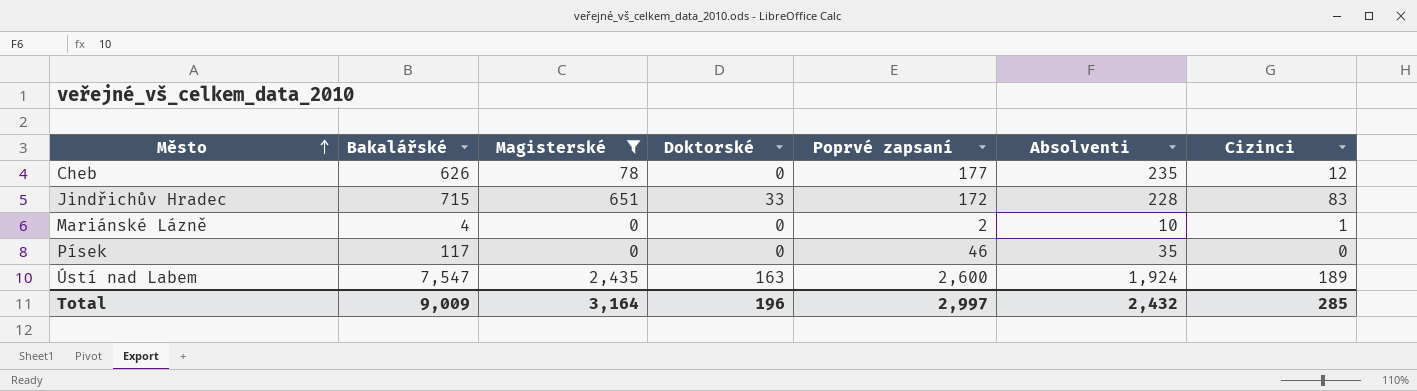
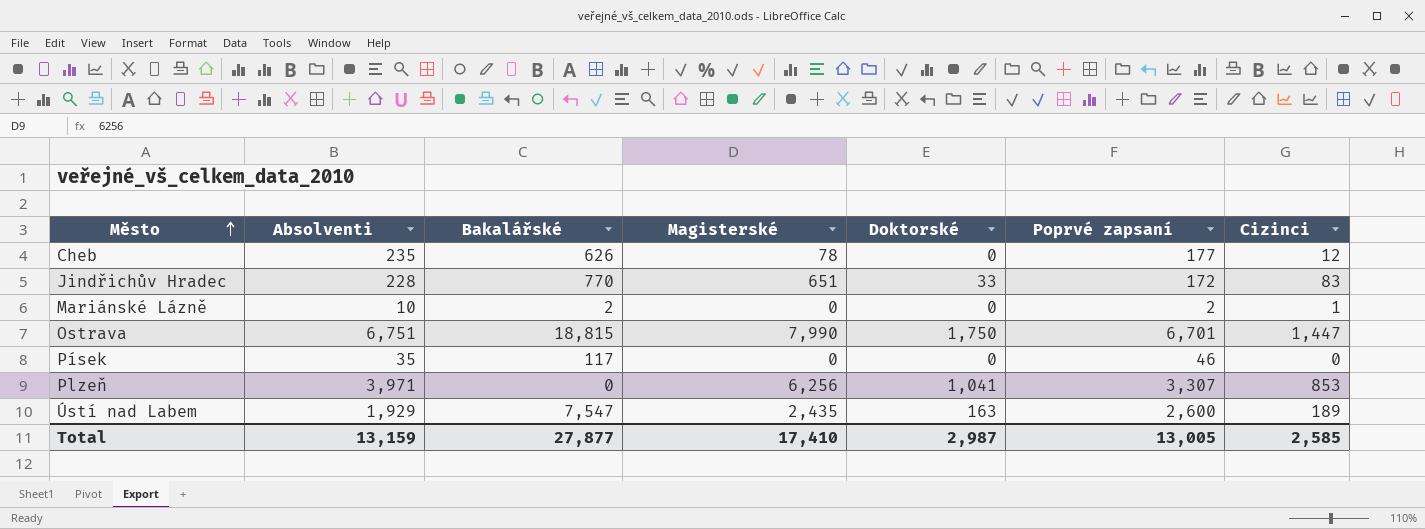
filter: Magisterské <= 2,435 -> none
column Absolventi | position: 6 -> 2
Jindřichův Hradec | Bakalářské: 715 -> 770
Mariánské Lázně | Bakalářské: 4 -> 2
Ústí nad Labem | Absolventi: 1,924 -> 1,929
Total | Absolventi: 2,432 -> 13,159
Total | Bakalářské: 9,009 -> 27,877
Total | Magisterské: 3,164 -> 17,410
Total | Doktorské: 196 -> 2,987
Total | Poprvé zapsaní: 2,997 -> 13,005
Total | Cizinci: 285 -> 2,585

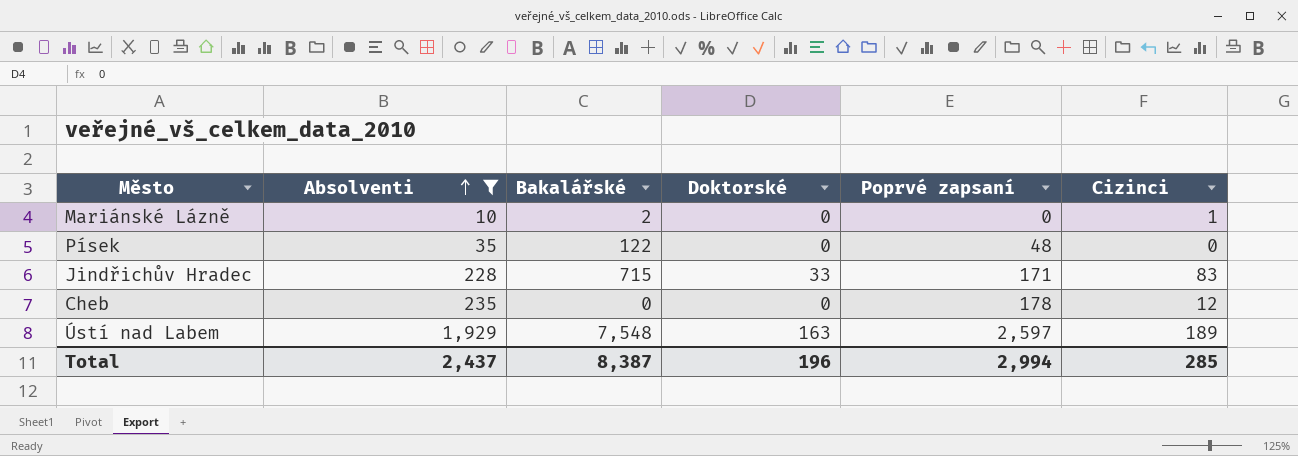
filter: none -> Absolventi <= 1,929
row order: Město ascending -> Absolventi ascending
column Magisterské | position: 4 -> none
Mariánské Lázně | Poprvé zapsaní: 2 -> 0
Písek | Bakalářské: 117 -> 122
Písek | Poprvé zapsaní: 46 -> 48
Jindřichův Hradec | Bakalářské: 770 -> 715
Jindřichův Hradec | Poprvé zapsaní: 172 -> 171
Cheb | Bakalářské: 626 -> 0
Cheb | Poprvé zapsaní: 177 -> 178
Ústí nad Labem | Bakalářské: 7,547 -> 7,548
Ústí nad Labem | Poprvé zapsaní: 2,600 -> 2,597
Total | Absolventi: 13,159 -> 2,437
Total | Bakalářské: 27,877 -> 8,387
Total | Doktorské: 2,987 -> 196
Total | Poprvé zapsaní: 13,005 -> 2,994
Total | Cizinci: 2,585 -> 285

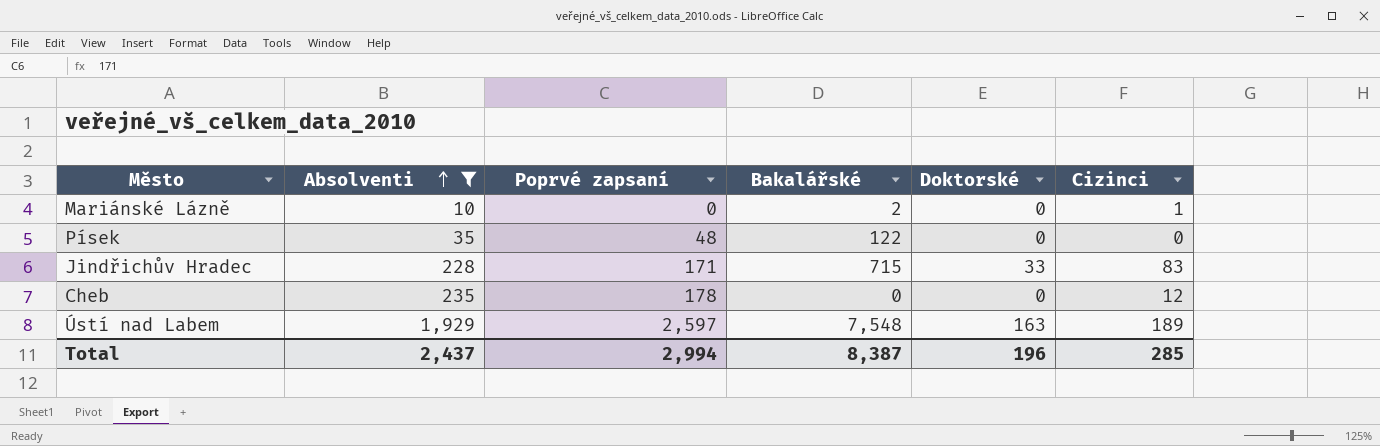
column Poprvé zapsaní | position: 5 -> 3

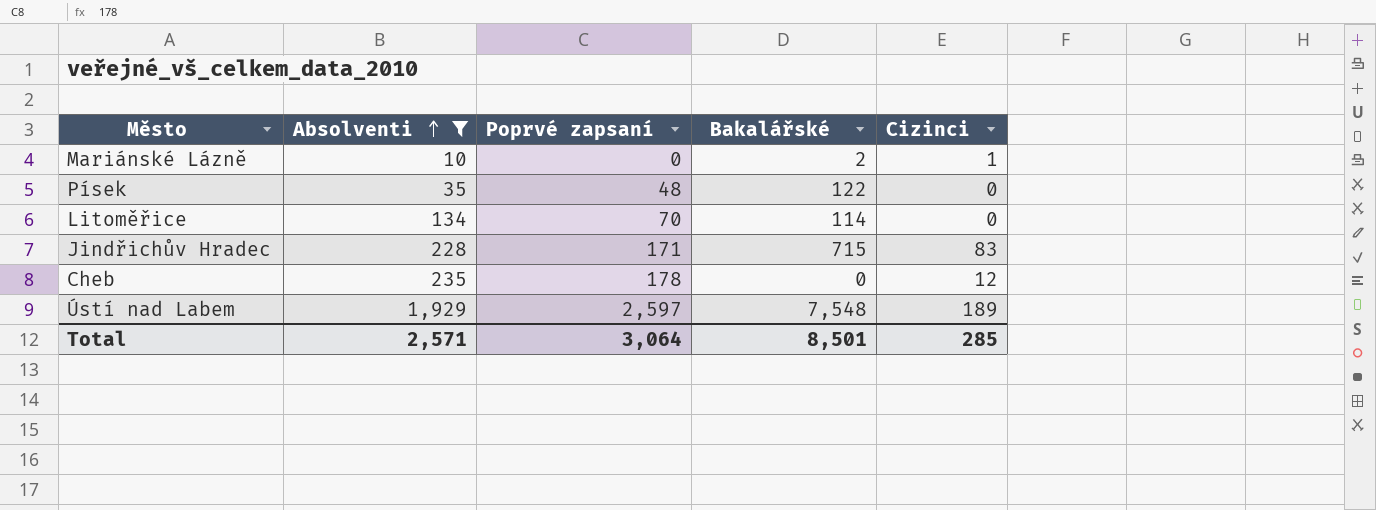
column Doktorské | position: 5 -> none
row Litoměřice: none -> 134 | 70 | 114 | 0
Total | Absolventi: 2,437 -> 2,571
Total | Poprvé zapsaní: 2,994 -> 3,064
Total | Bakalářské: 8,387 -> 8,501

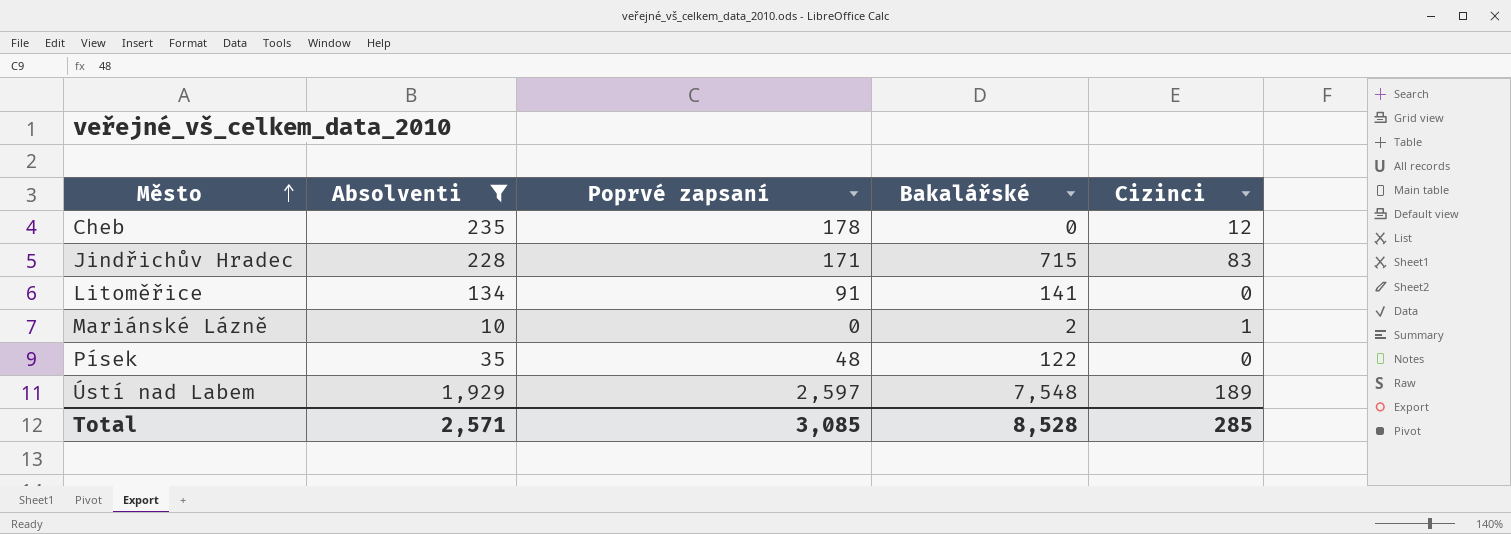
row order: Absolventi ascending -> Město ascending
Litoměřice | Poprvé zapsaní: 70 -> 91
Litoměřice | Bakalářské: 114 -> 141
Total | Poprvé zapsaní: 3,064 -> 3,085
Total | Bakalářské: 8,501 -> 8,528

